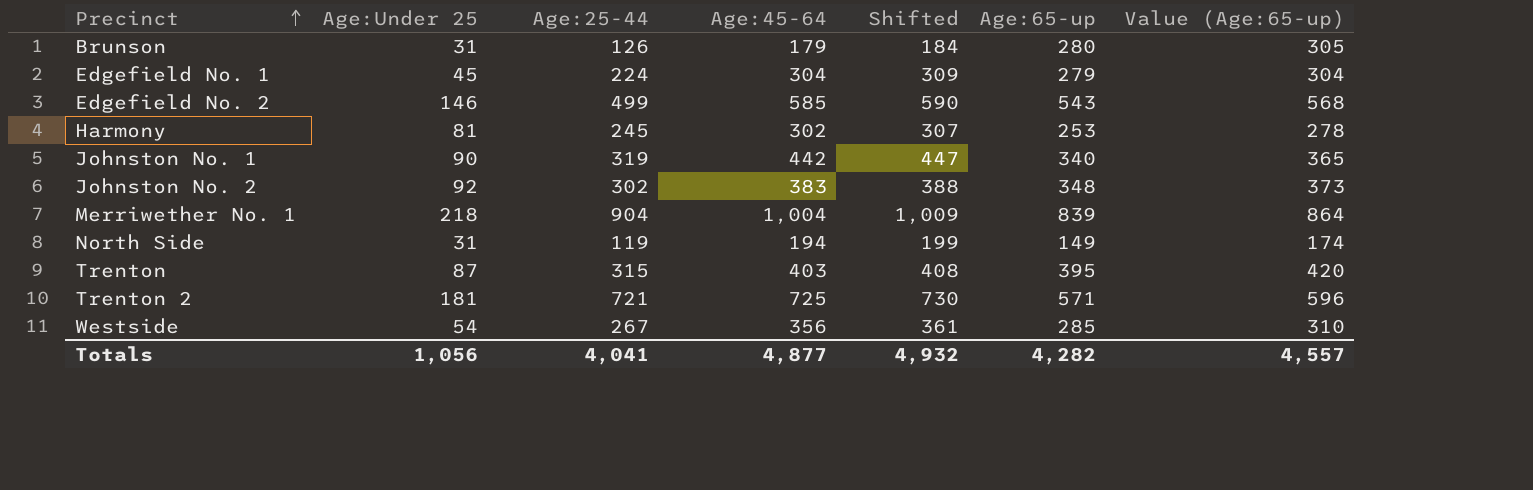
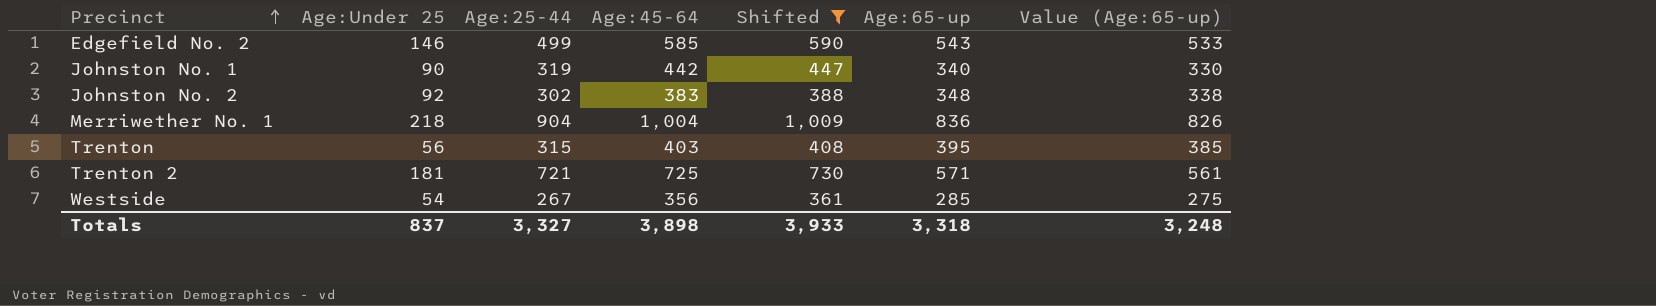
filter: none -> Shifted >= 361
column Value (Age:65-up) | formula: [Age:65-up] + 25 -> [Age:65-up] - 10
Merriwether No. 1 | Age:65-up: 839 -> 836
Trenton | Age:Under 25: 87 -> 56
Totals | Age:Under 25: 1,056 -> 837
Totals | Age:25-44: 4,041 -> 3,327
Totals | Age:45-64: 4,877 -> 3,898
Totals | Shifted: 4,932 -> 3,933
Totals | Age:65-up: 4,282 -> 3,318
Totals | Value (Age:65-up): 4,557 -> 3,248

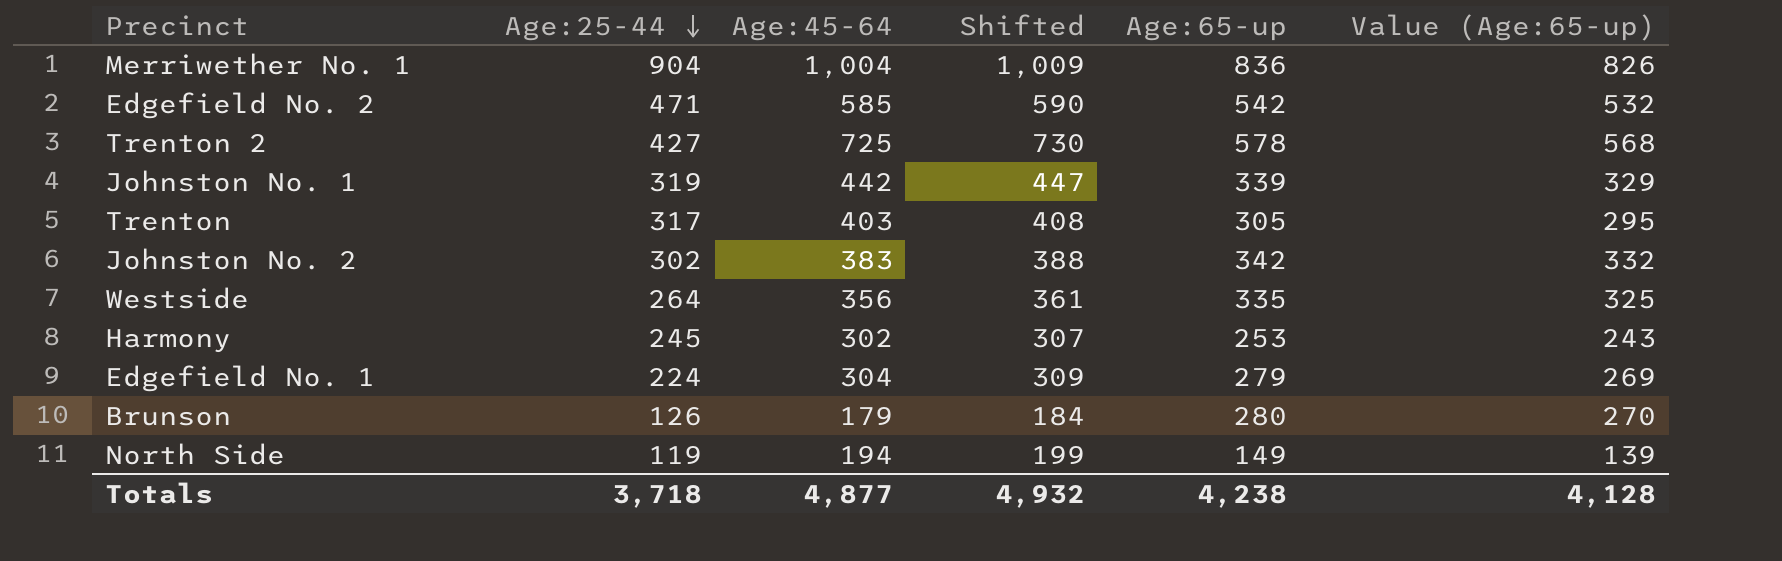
filter: Shifted >= 361 -> none
row order: Precinct ascending -> Age:25-44 descending
column Age:Under 25 | position: 2 -> none
Edgefield No. 2 | Age:25-44: 499 -> 471
Edgefield No. 2 | Age:65-up: 543 -> 542
Edgefield No. 2 | Value (Age:65-up): 533 -> 532
Trenton 2 | Age:25-44: 721 -> 427
Trenton 2 | Age:65-up: 571 -> 578
Trenton 2 | Value (Age:65-up): 561 -> 568
Johnston No. 1 | Age:65-up: 340 -> 339
Johnston No. 1 | Value (Age:65-up): 330 -> 329
Trenton | Age:25-44: 315 -> 317
Trenton | Age:65-up: 395 -> 305
Trenton | Value (Age:65-up): 385 -> 295
Johnston No. 2 | Age:65-up: 348 -> 342
Johnston No. 2 | Value (Age:65-up): 338 -> 332
Westside | Age:25-44: 267 -> 264
Westside | Age:65-up: 285 -> 335
Westside | Value (Age:65-up): 275 -> 325
Totals | Age:25-44: 3,327 -> 3,718
Totals | Age:45-64: 3,898 -> 4,877
Totals | Shifted: 3,933 -> 4,932
Totals | Age:65-up: 3,318 -> 4,238
Totals | Value (Age:65-up): 3,248 -> 4,128

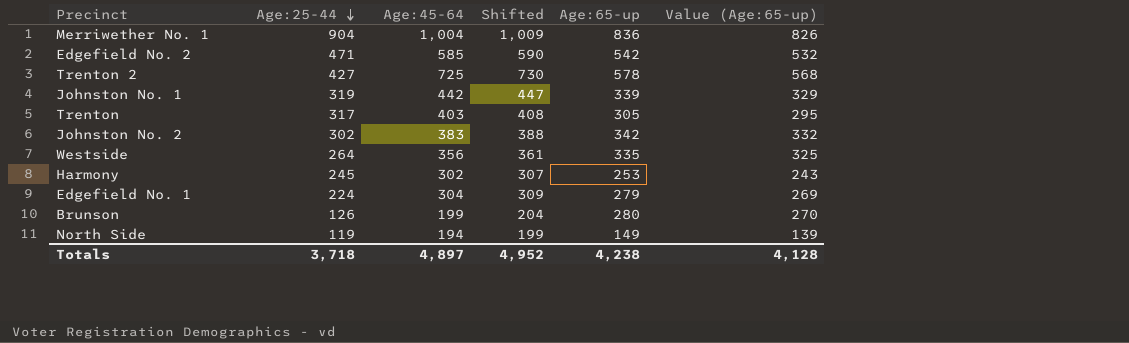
Brunson | Age:45-64: 179 -> 199
Brunson | Shifted: 184 -> 204
Totals | Age:45-64: 4,877 -> 4,897
Totals | Shifted: 4,932 -> 4,952

